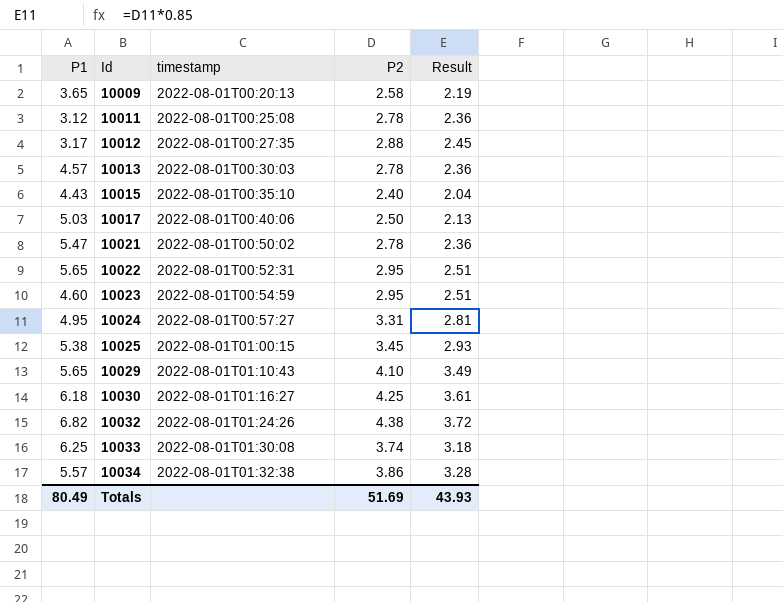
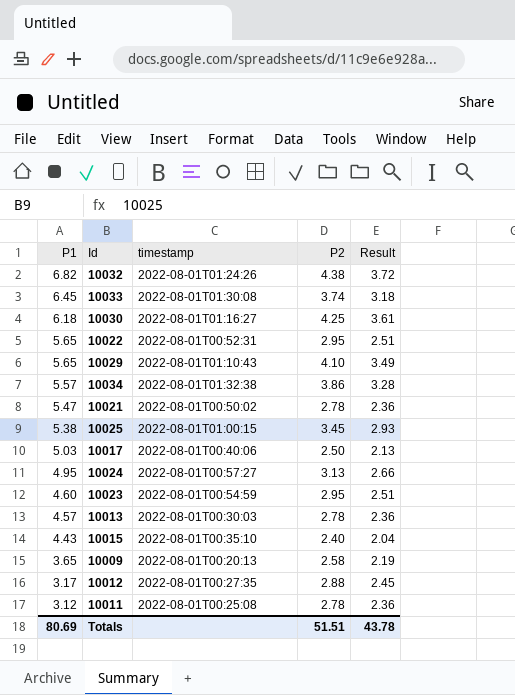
row order: Id ascending -> P1 descending
10033 | P1: 6.25 -> 6.45
10024 | P2: 3.31 -> 3.13
10024 | Result: 2.81 -> 2.66
Totals | P1: 80.49 -> 80.69
Totals | P2: 51.69 -> 51.51
Totals | Result: 43.93 -> 43.78

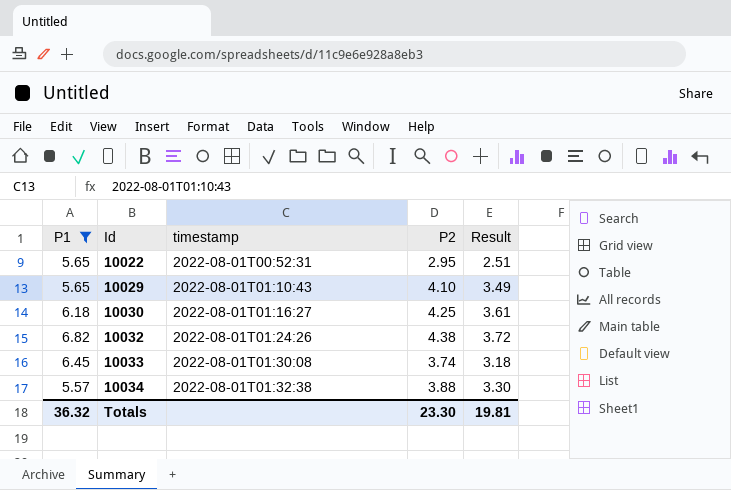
filter: none -> P1 >= 5.57
row order: P1 descending -> Id ascending
10034 | P2: 3.86 -> 3.88
10034 | Result: 3.28 -> 3.30
Totals | P1: 80.69 -> 36.32
Totals | P2: 51.51 -> 23.30
Totals | Result: 43.78 -> 19.81

